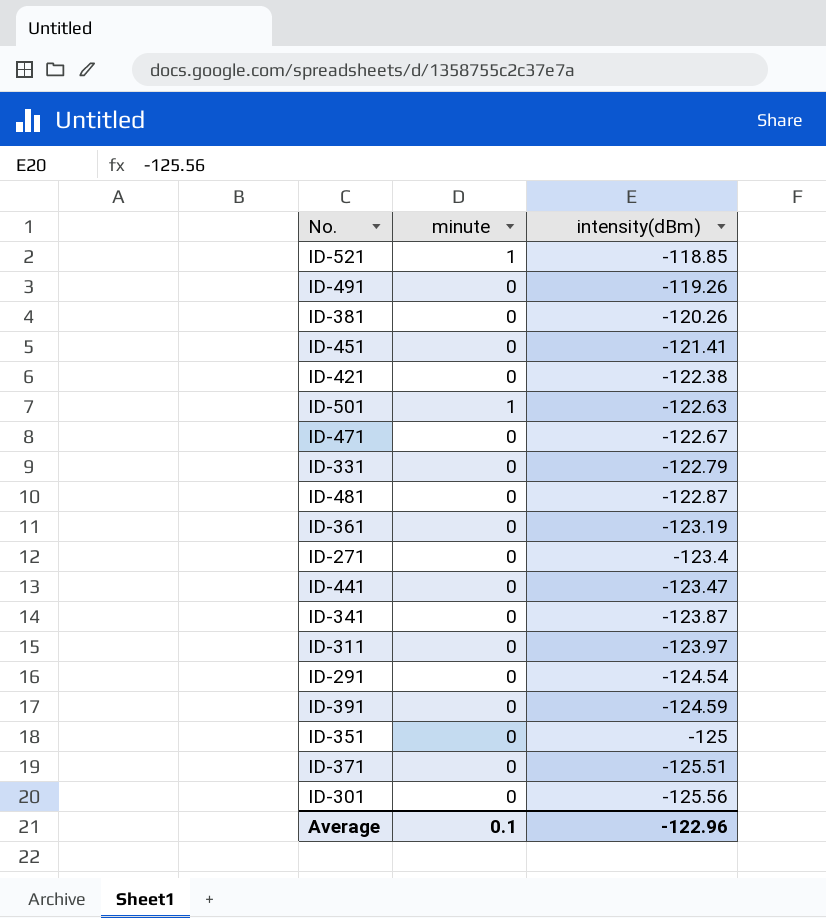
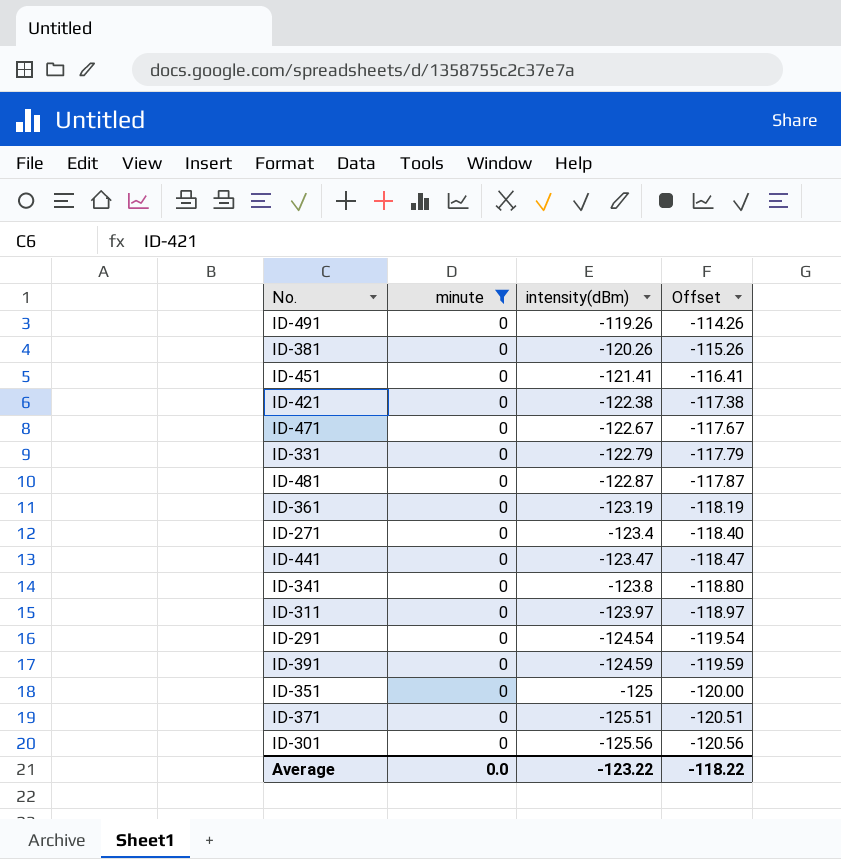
filter: none -> minute = 0
column Offset | formula: none -> [intensity(dBm)] + 5
ID-341 | intensity(dBm): -123.87 -> -123.8
Average | minute: 0.1 -> 0.0
Average | intensity(dBm): -122.96 -> -123.22

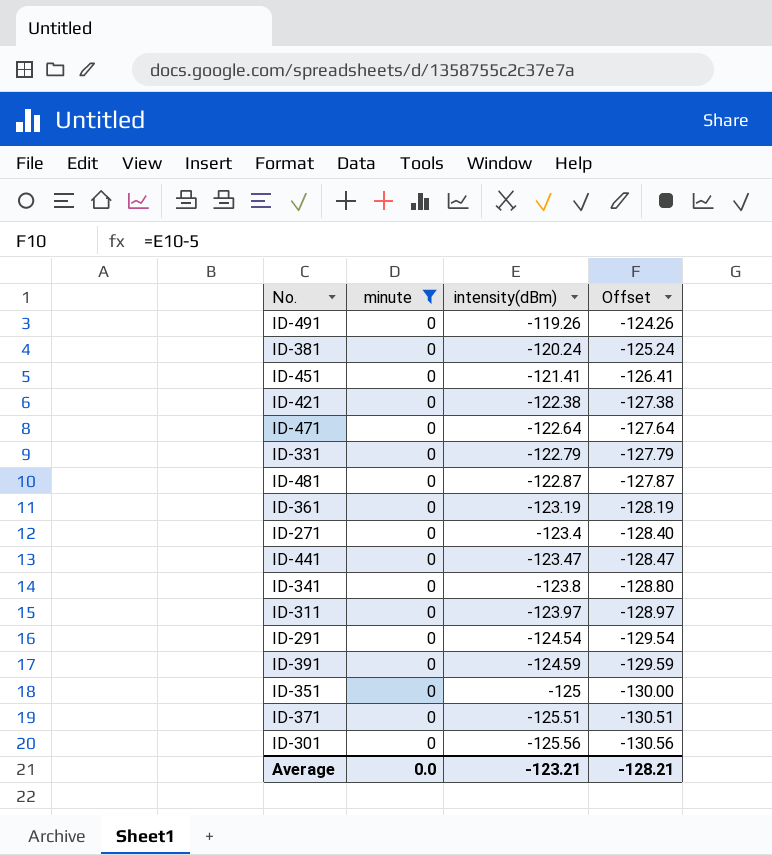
column Offset | formula: [intensity(dBm)] + 5 -> [intensity(dBm)] - 5
ID-381 | intensity(dBm): -120.26 -> -120.24
ID-471 | intensity(dBm): -122.67 -> -122.64
Average | intensity(dBm): -123.22 -> -123.21
Average | Offset: -118.22 -> -128.21

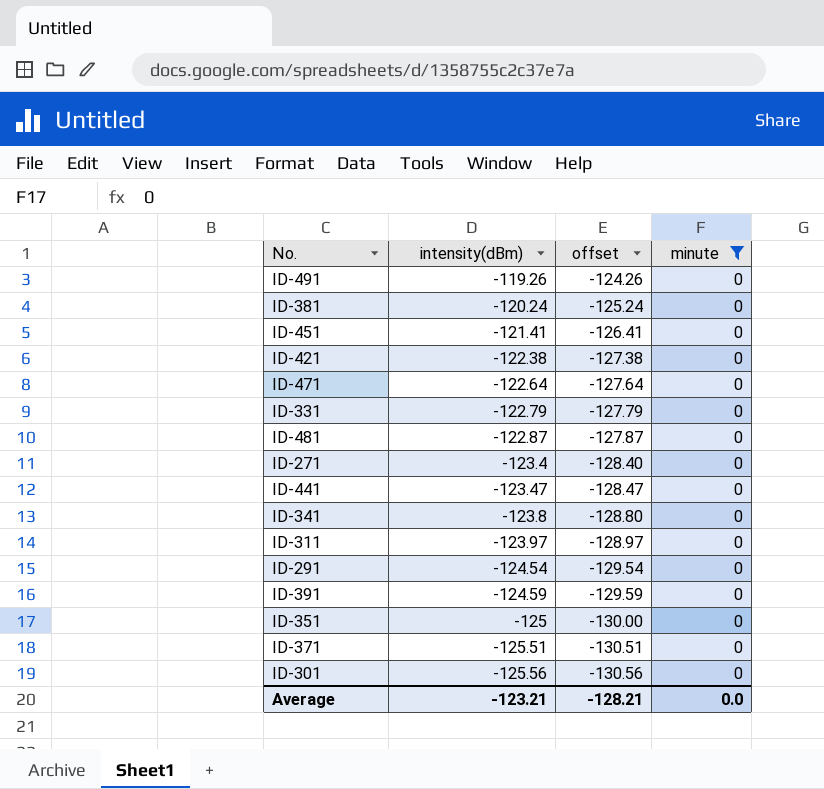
column name: Offset -> offset
column minute | position: 2 -> 4
row ID-361: 0 | -123.19 | -128.19 -> none

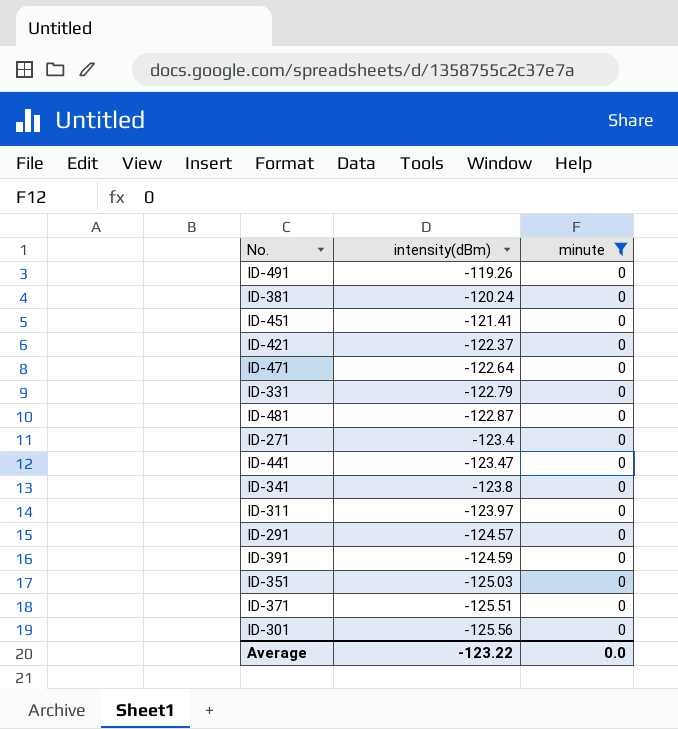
column offset | formula: [intensity(dBm)] - 5 -> none
ID-421 | intensity(dBm): -122.38 -> -122.37
ID-291 | intensity(dBm): -124.54 -> -124.57
ID-351 | intensity(dBm): -125 -> -125.03
Average | intensity(dBm): -123.21 -> -123.22

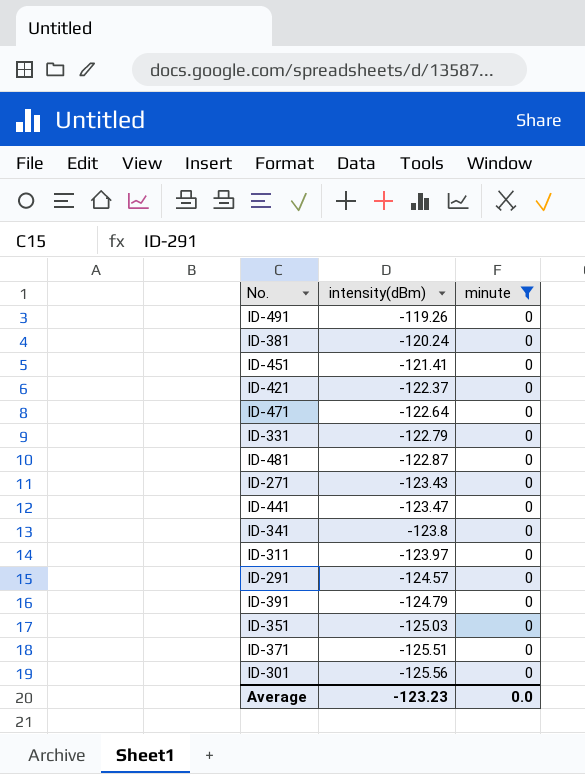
ID-271 | intensity(dBm): -123.4 -> -123.43
ID-391 | intensity(dBm): -124.59 -> -124.79
Average | intensity(dBm): -123.22 -> -123.23

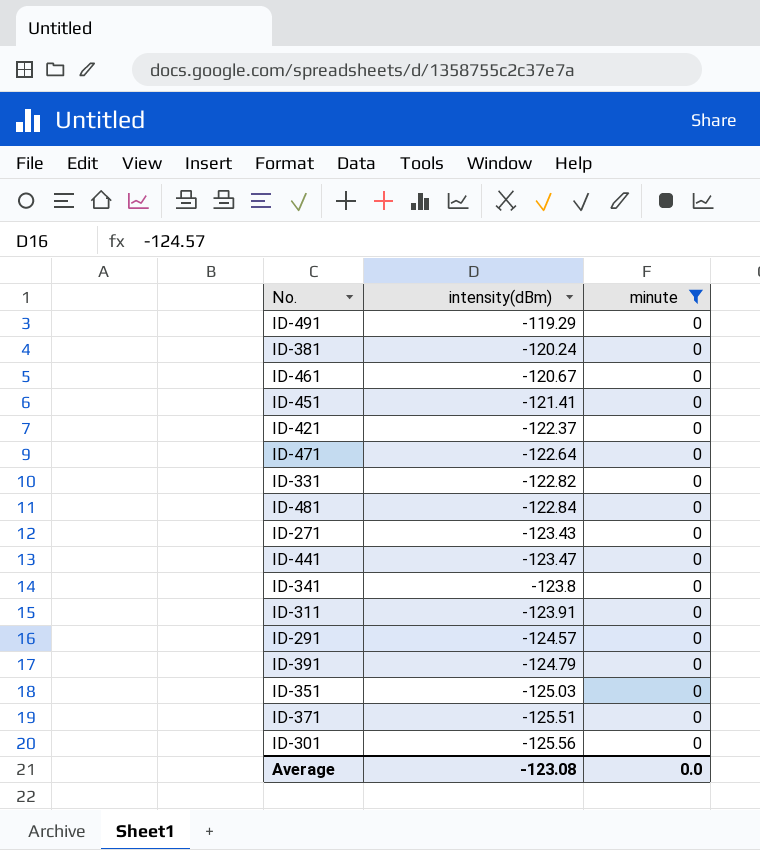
ID-491 | intensity(dBm): -119.26 -> -119.29
row ID-461: none -> -120.67 | 0
ID-331 | intensity(dBm): -122.79 -> -122.82
ID-481 | intensity(dBm): -122.87 -> -122.84
ID-311 | intensity(dBm): -123.97 -> -123.91
Average | intensity(dBm): -123.23 -> -123.08

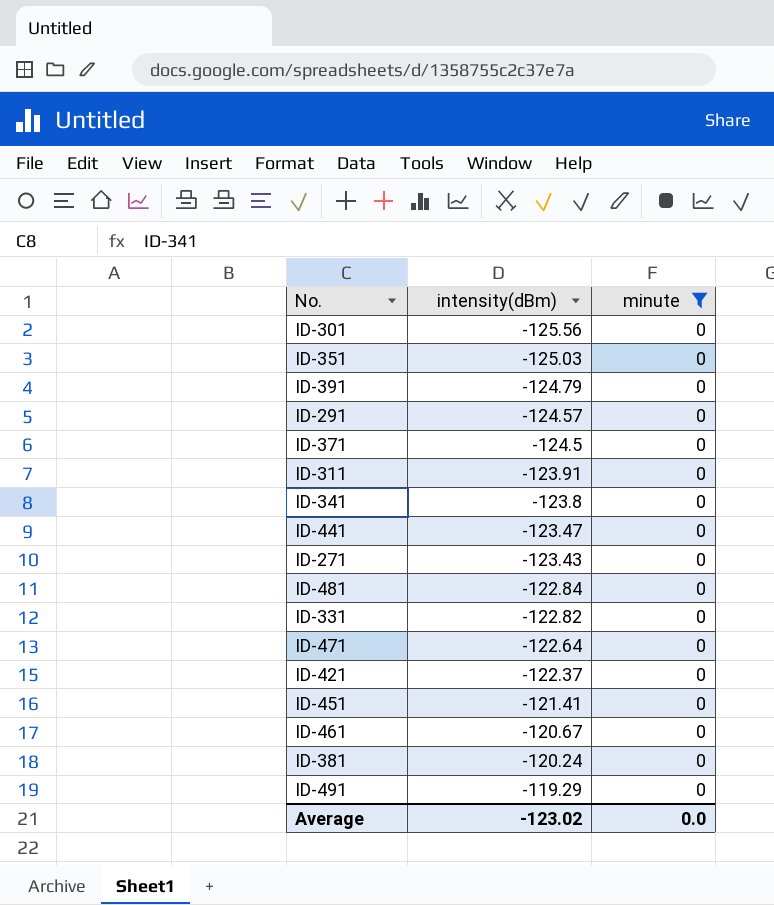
row order: intensity(dBm) descending -> intensity(dBm) ascending
ID-371 | intensity(dBm): -125.51 -> -124.5
Average | intensity(dBm): -123.08 -> -123.02

